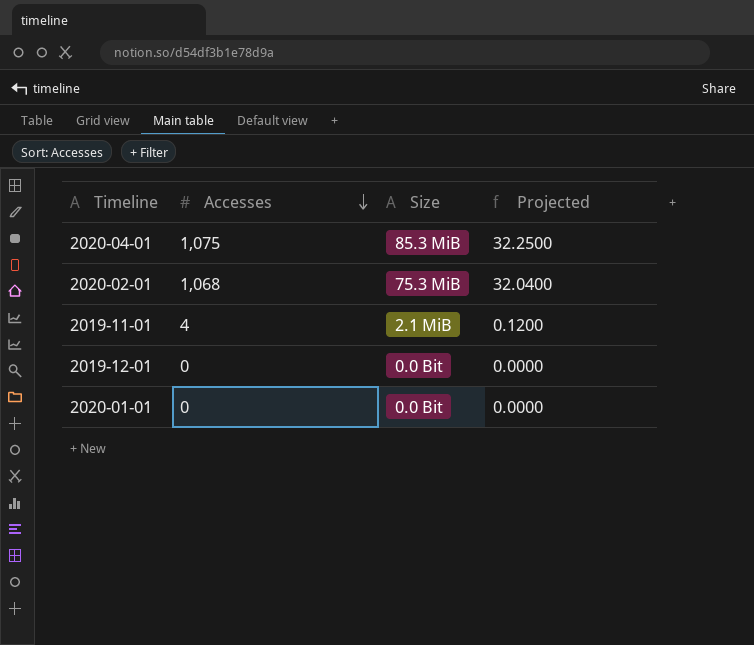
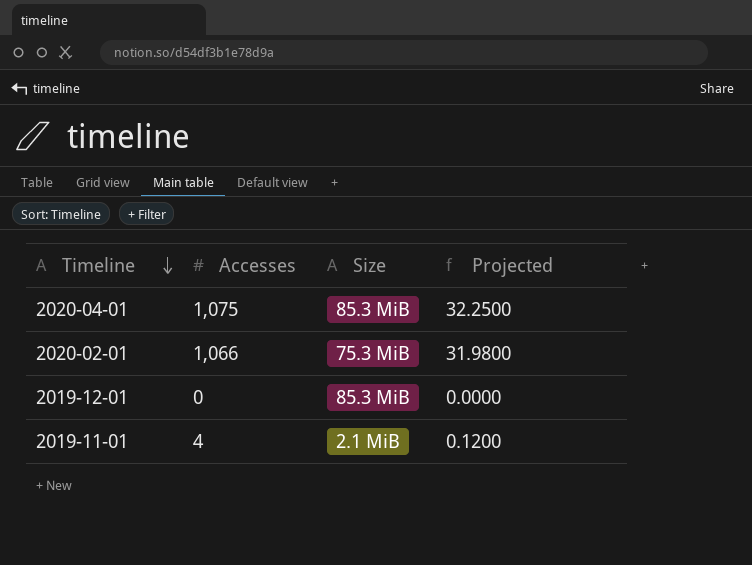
row order: Accesses descending -> Timeline descending
row 2020-01-01: 0 | 0.0 Bit | 0.0000 -> none
2020-02-01 | Accesses: 1,068 -> 1,066
2020-02-01 | Projected: 32.0400 -> 31.9800
2019-12-01 | Size: 0.0 Bit -> 85.3 MiB

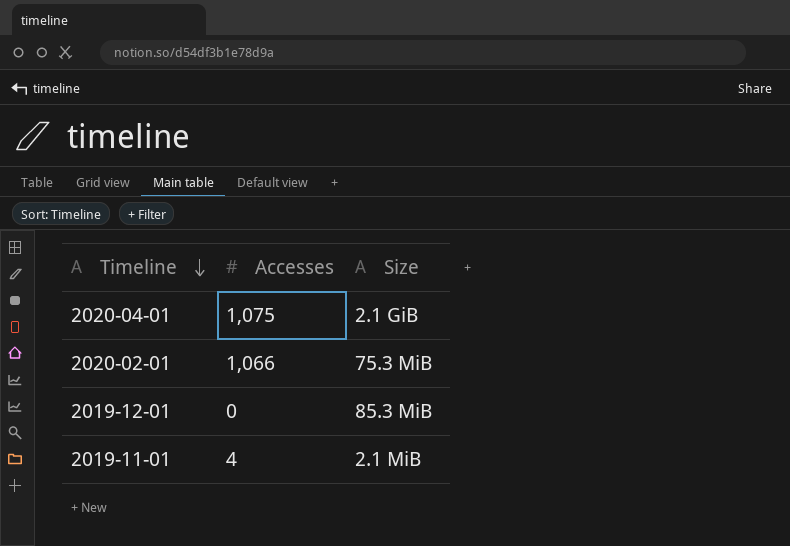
column Projected | formula: [Accesses] * 0.03 -> none
2020-04-01 | Size: 85.3 MiB -> 2.1 GiB

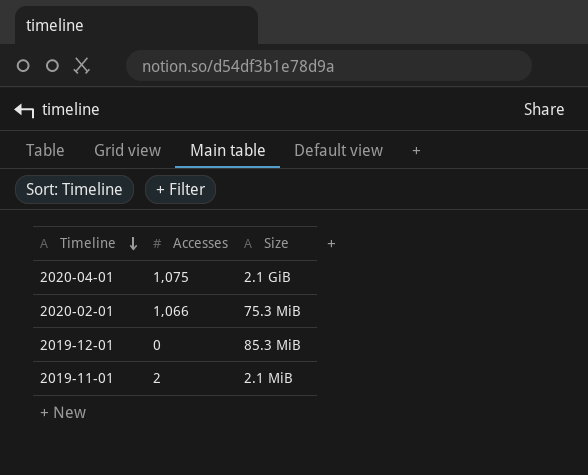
2019-11-01 | Accesses: 4 -> 2

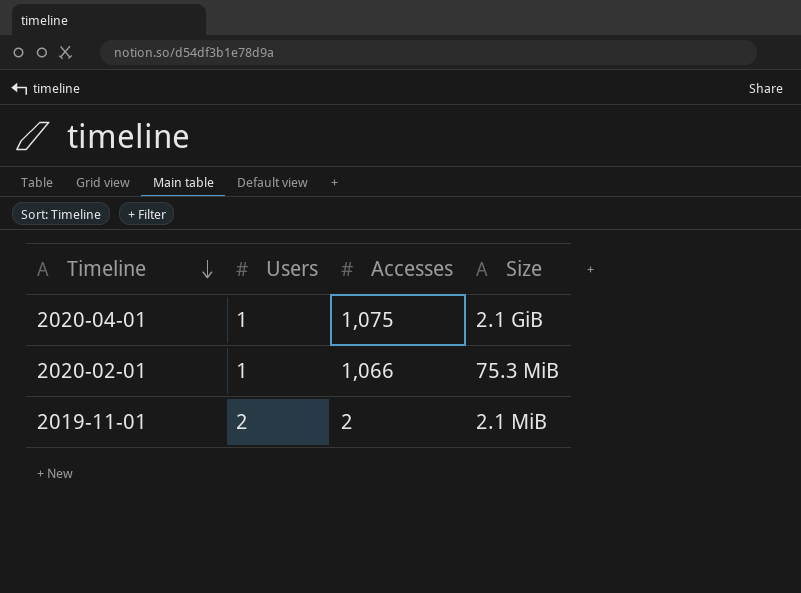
column Users | position: none -> 2
row 2019-12-01: 0 | 85.3 MiB -> none

